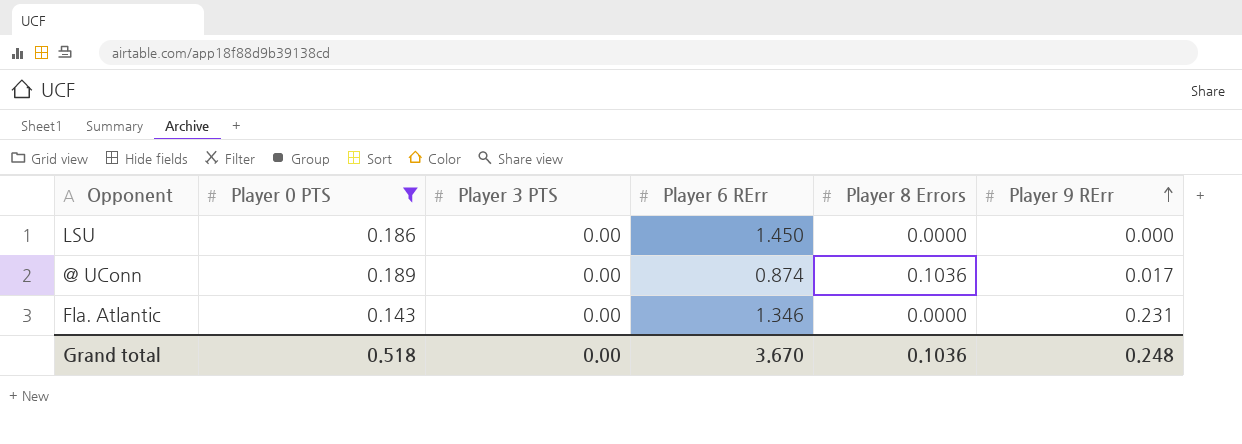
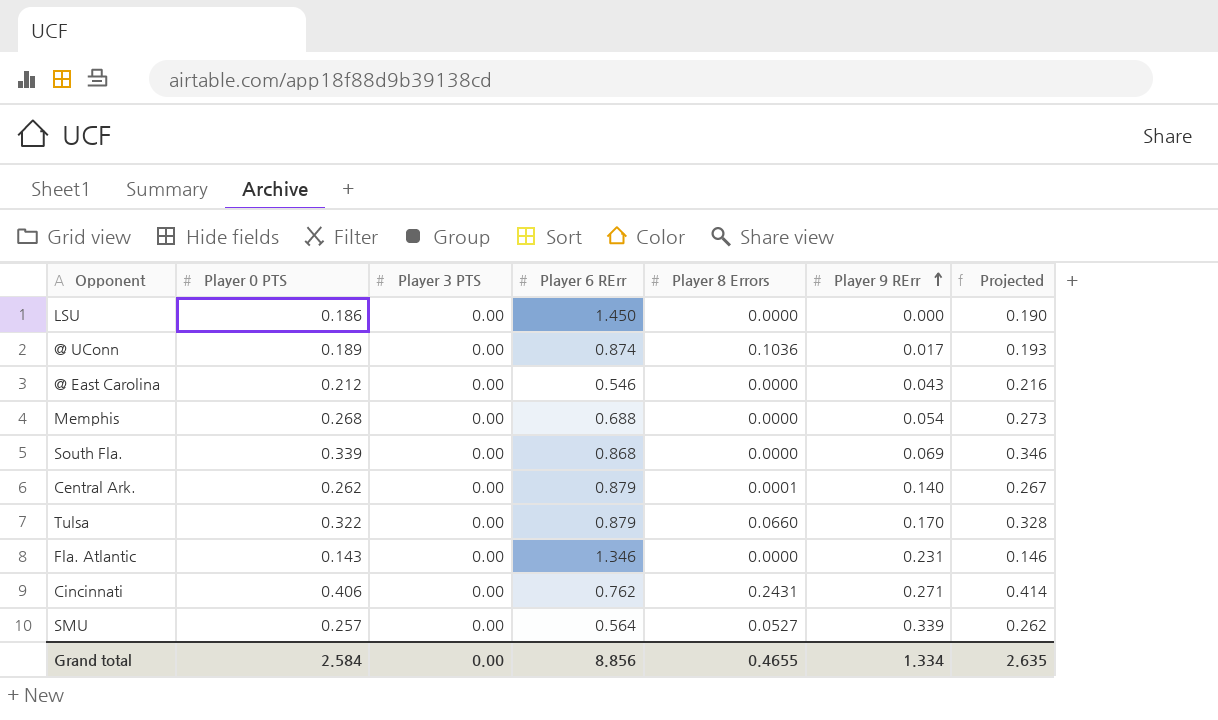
filter: Player 0 PTS <= 0.189 -> none
column Projected | formula: none -> [Player 0 PTS] * 1.02
Grand total | Player 0 PTS: 0.518 -> 2.584
Grand total | Player 6 RErr: 3.670 -> 8.856
Grand total | Player 8 Errors: 0.1036 -> 0.4655
Grand total | Player 9 RErr: 0.248 -> 1.334

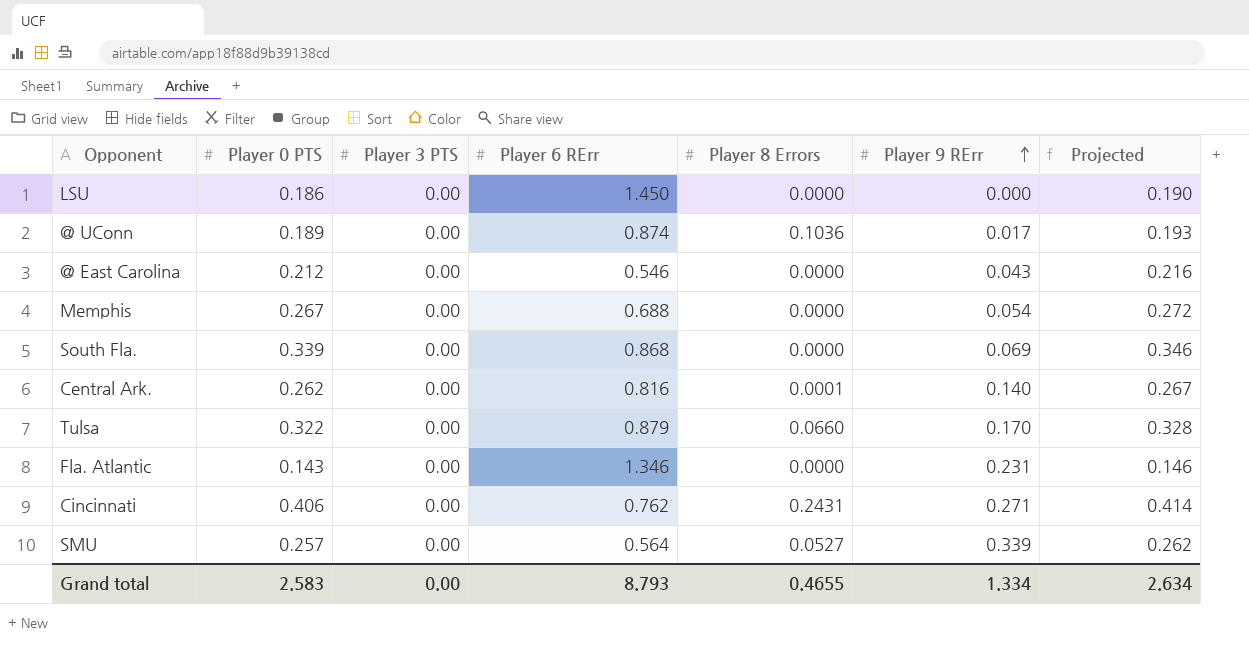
Memphis | Player 0 PTS: 0.268 -> 0.267
Memphis | Projected: 0.273 -> 0.272
Central Ark. | Player 6 RErr: 0.879 -> 0.816
Grand total | Player 0 PTS: 2.584 -> 2.583
Grand total | Player 6 RErr: 8.856 -> 8.793
Grand total | Projected: 2.635 -> 2.634

